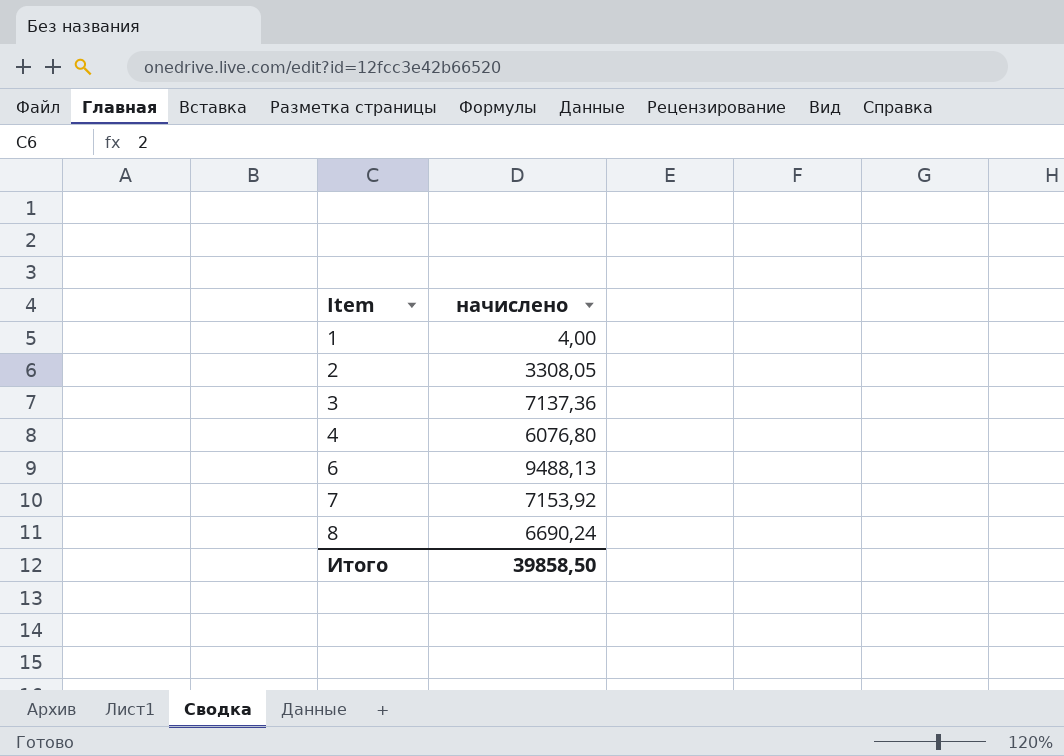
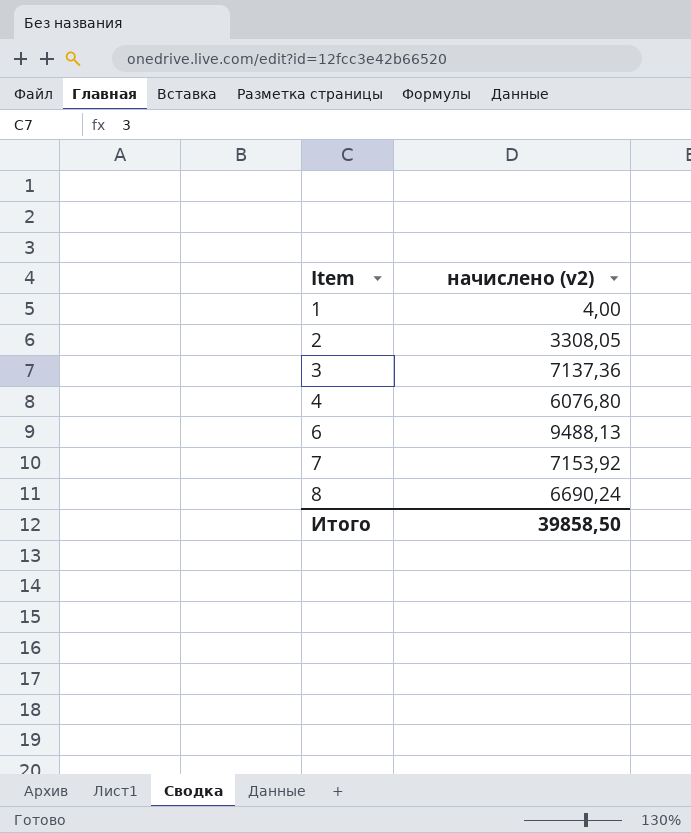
column name: начислено -> начислено (v2)

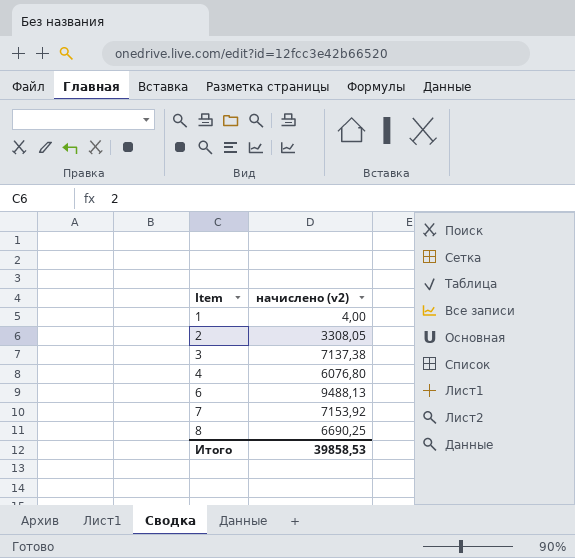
3 | начислено (v2): 7137,36 -> 7137,38
8 | начислено (v2): 6690,24 -> 6690,25
Итого | начислено (v2): 39858,50 -> 39858,53

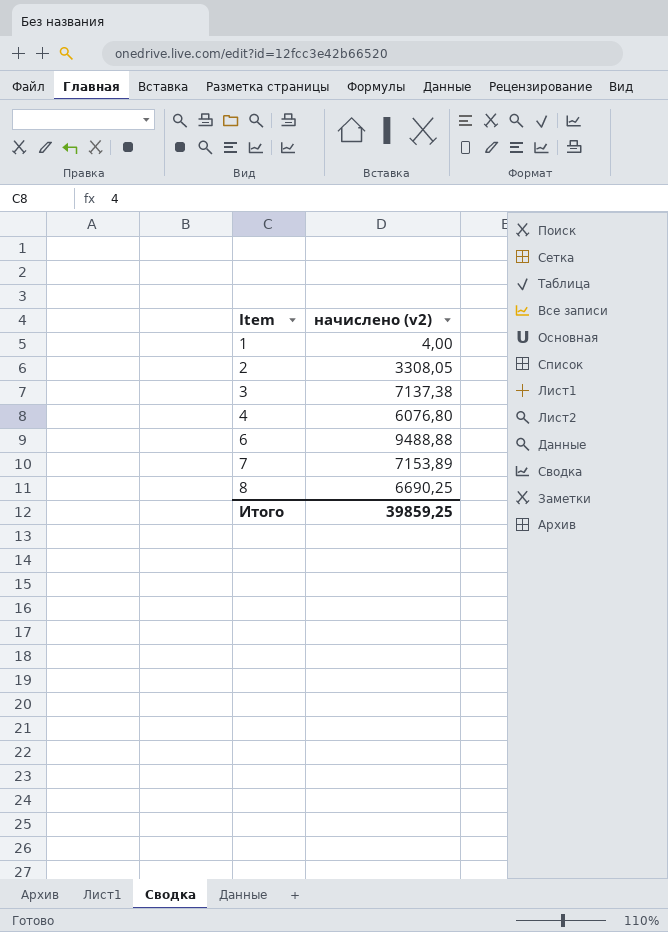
6 | начислено (v2): 9488,13 -> 9488,88
7 | начислено (v2): 7153,92 -> 7153,89
Итого | начислено (v2): 39858,53 -> 39859,25

